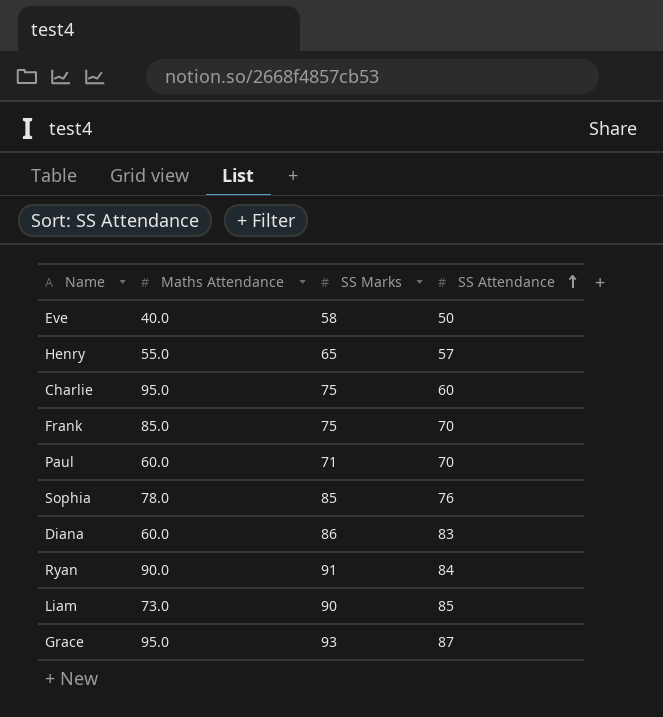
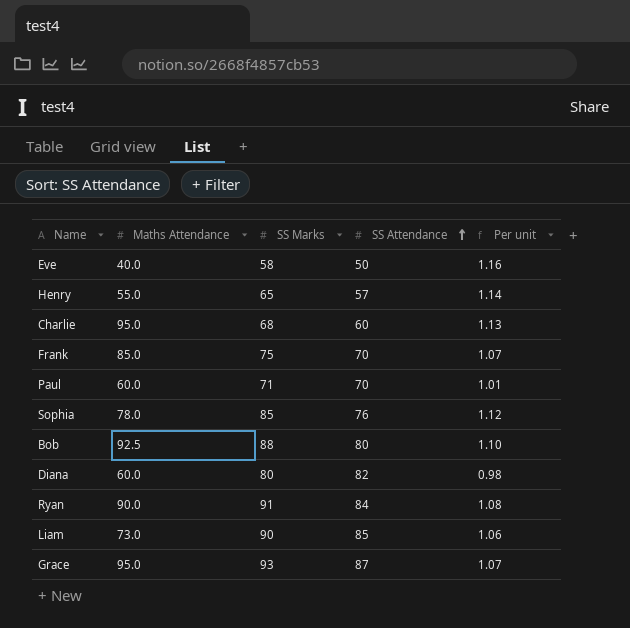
column Per unit | formula: none -> [SS Marks] / [SS Attendance]
Charlie | SS Marks: 75 -> 68
row Bob: none -> 92.5 | 88 | 80 | 1.10
Diana | SS Marks: 86 -> 80
Diana | SS Attendance: 83 -> 82

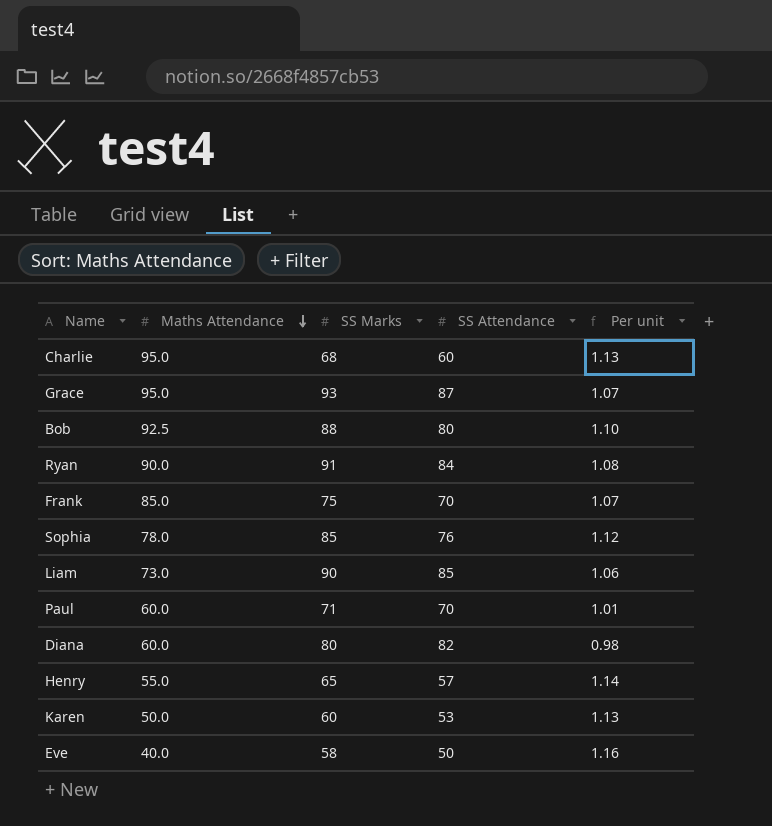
row order: SS Attendance ascending -> Maths Attendance descending
row Karen: none -> 50.0 | 60 | 53 | 1.13

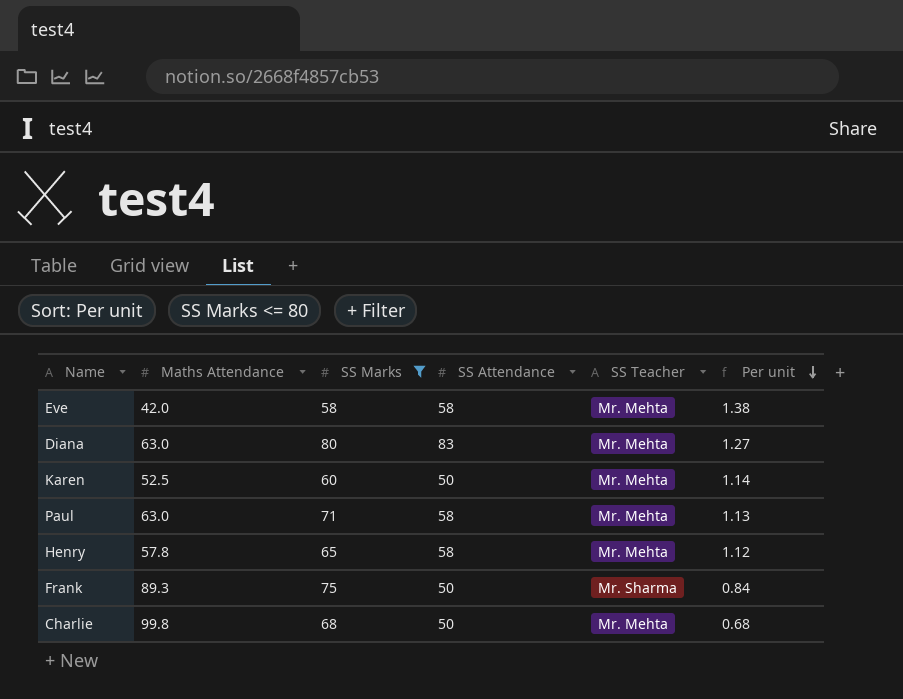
filter: none -> SS Marks <= 80
row order: Maths Attendance descending -> Per unit descending
column SS Teacher | position: none -> 5
column Per unit | formula: [SS Marks] / [SS Attendance] -> [SS Marks] / [Maths Attendance]
Eve | Maths Attendance: 40.0 -> 42.0
Eve | SS Attendance: 50 -> 58
Diana | Maths Attendance: 60.0 -> 63.0
Diana | SS Attendance: 82 -> 83
Karen | Maths Attendance: 50.0 -> 52.5
Karen | SS Attendance: 53 -> 50
Paul | Maths Attendance: 60.0 -> 63.0
Paul | SS Attendance: 70 -> 58
Henry | Maths Attendance: 55.0 -> 57.8
Henry | SS Attendance: 57 -> 58
Frank | Maths Attendance: 85.0 -> 89.3
Frank | SS Attendance: 70 -> 50
Charlie | Maths Attendance: 95.0 -> 99.8
Charlie | SS Attendance: 60 -> 50

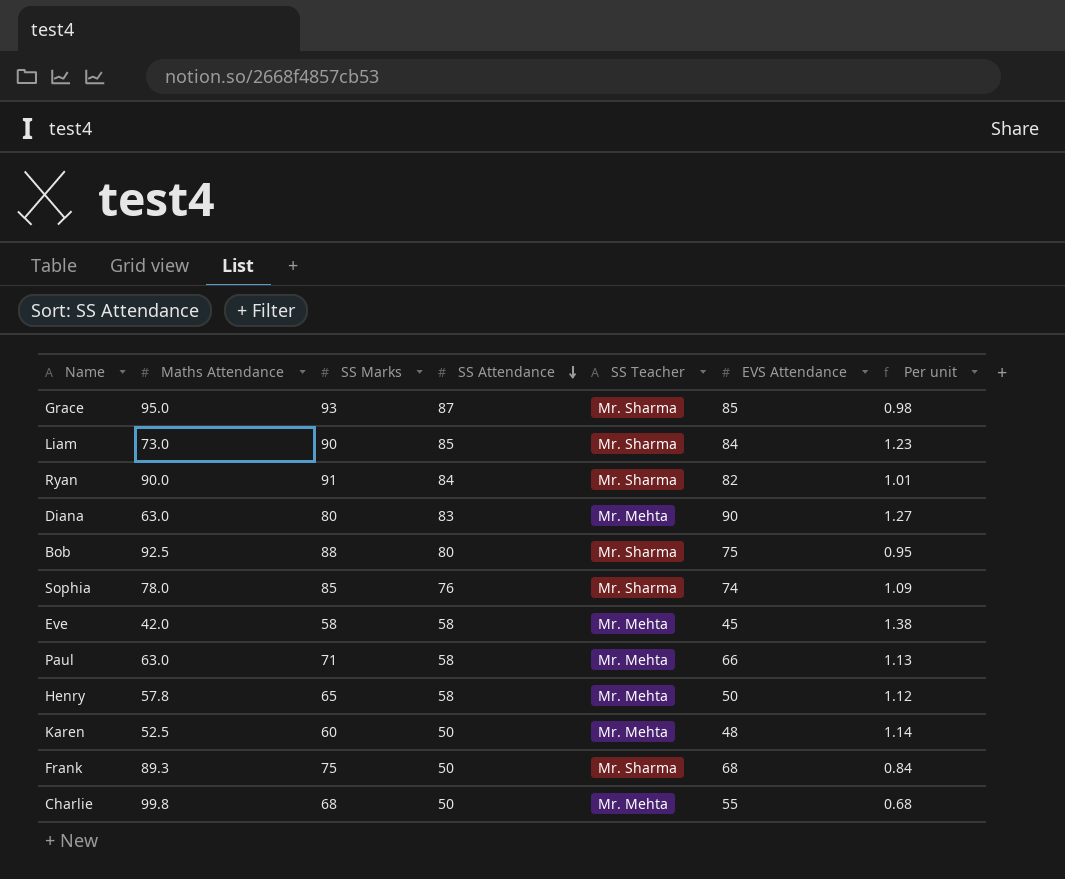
filter: SS Marks <= 80 -> none
row order: Per unit descending -> SS Attendance descending
column EVS Attendance | position: none -> 6

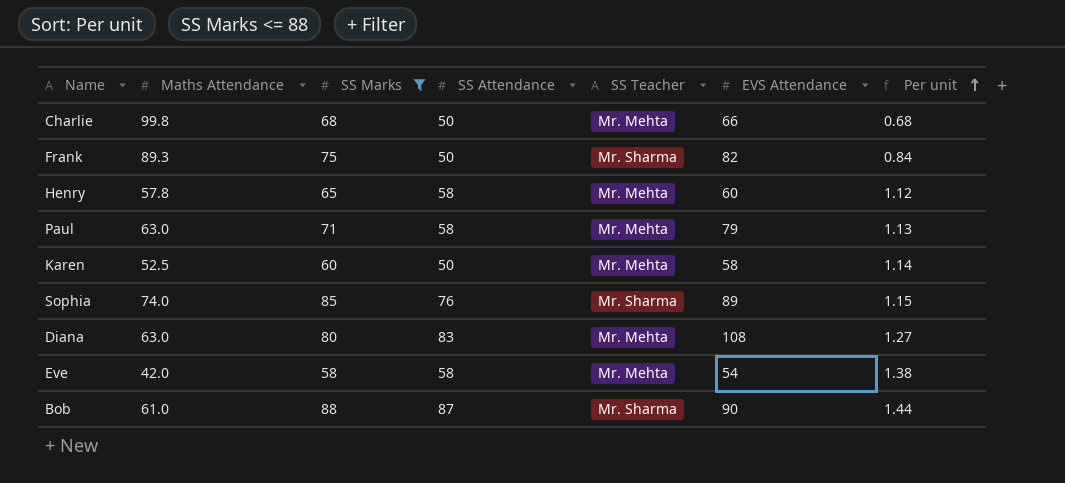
filter: none -> SS Marks <= 88
row order: SS Attendance descending -> Per unit ascending
Charlie | EVS Attendance: 55 -> 66
Frank | EVS Attendance: 68 -> 82
Henry | EVS Attendance: 50 -> 60
Paul | EVS Attendance: 66 -> 79
Karen | EVS Attendance: 48 -> 58
Sophia | Maths Attendance: 78.0 -> 74.0
Sophia | EVS Attendance: 74 -> 89
Sophia | Per unit: 1.09 -> 1.15
Diana | EVS Attendance: 90 -> 108
Eve | EVS Attendance: 45 -> 54
Bob | Maths Attendance: 92.5 -> 61.0
Bob | SS Attendance: 80 -> 87
Bob | EVS Attendance: 75 -> 90
Bob | Per unit: 0.95 -> 1.44

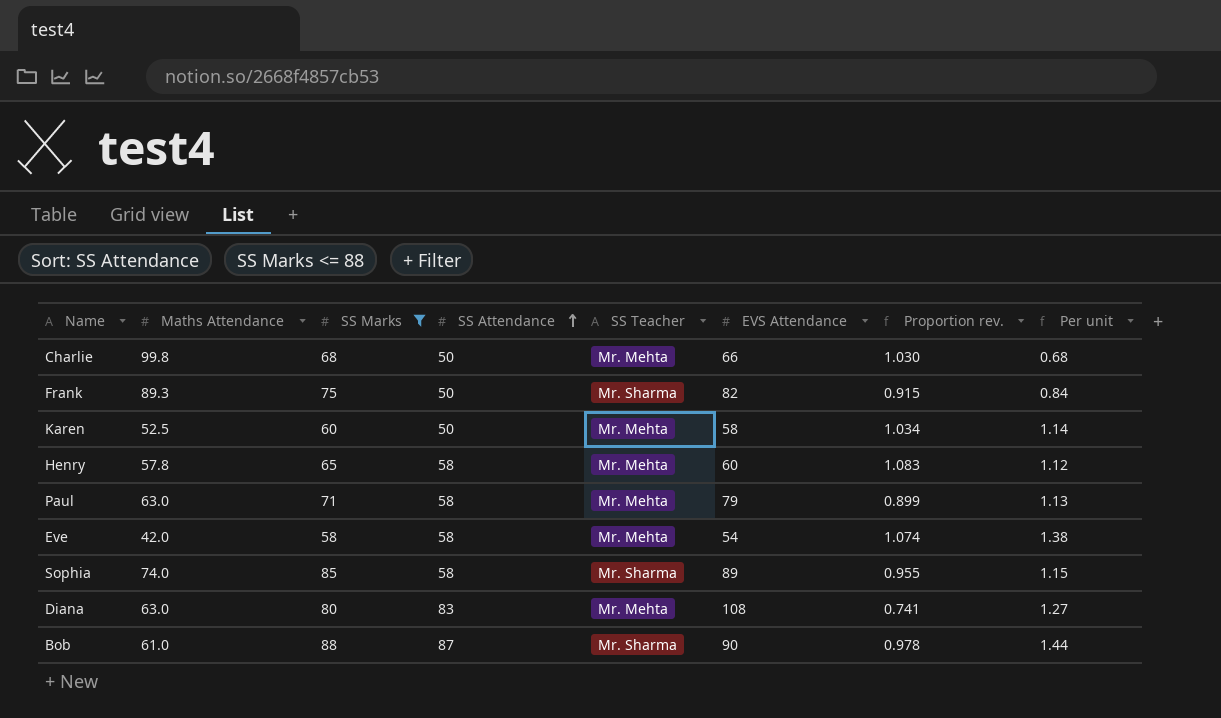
row order: Per unit ascending -> SS Attendance ascending
column Proportion rev. | formula: none -> [SS Marks] / [EVS Attendance]
Sophia | SS Attendance: 76 -> 58

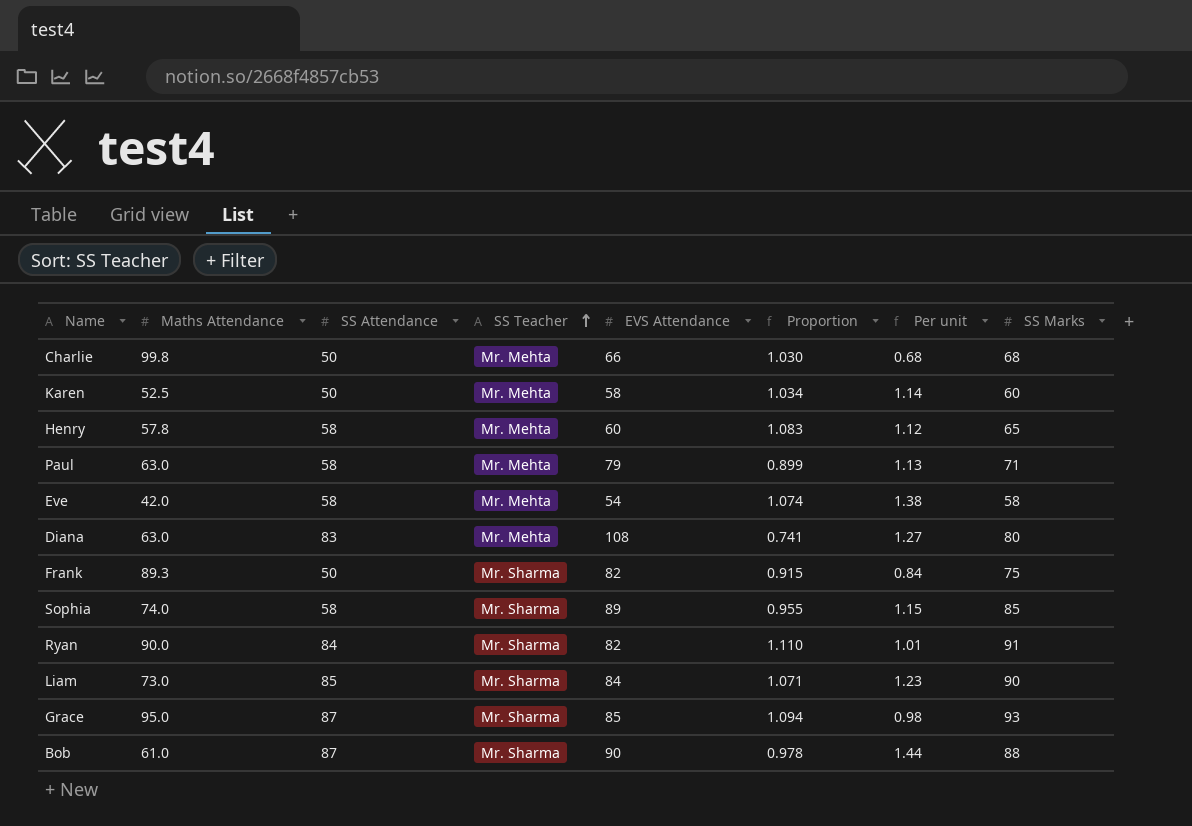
filter: SS Marks <= 88 -> none
row order: SS Attendance ascending -> SS Teacher ascending
column name: Proportion rev. -> Proportion
column SS Marks | position: 3 -> 8

